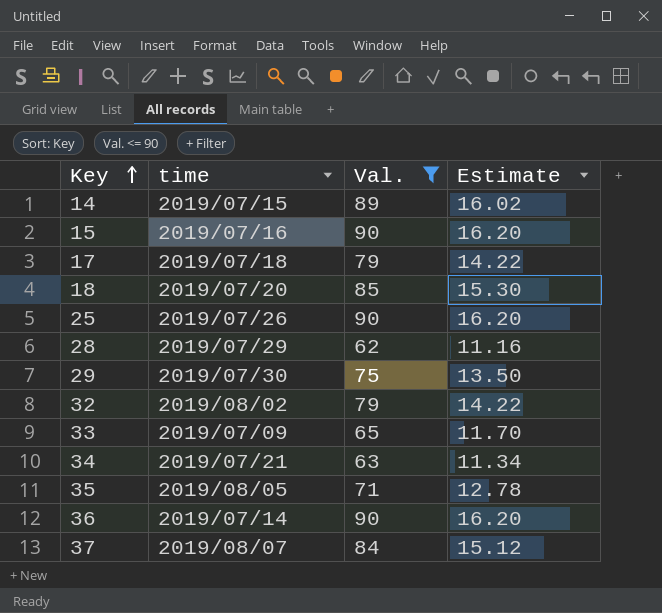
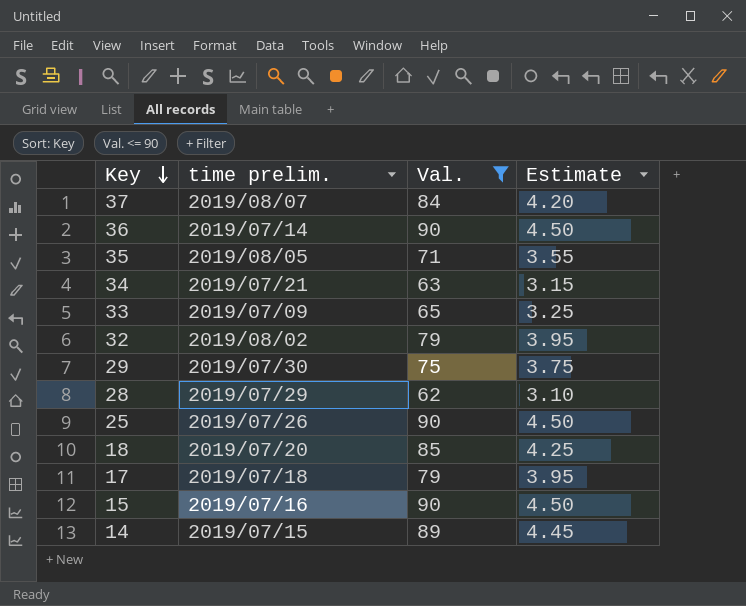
row order: Key ascending -> Key descending
column name: time -> time prelim.
column Estimate | formula: [Val.] * 0.18 -> [Val.] * 0.05

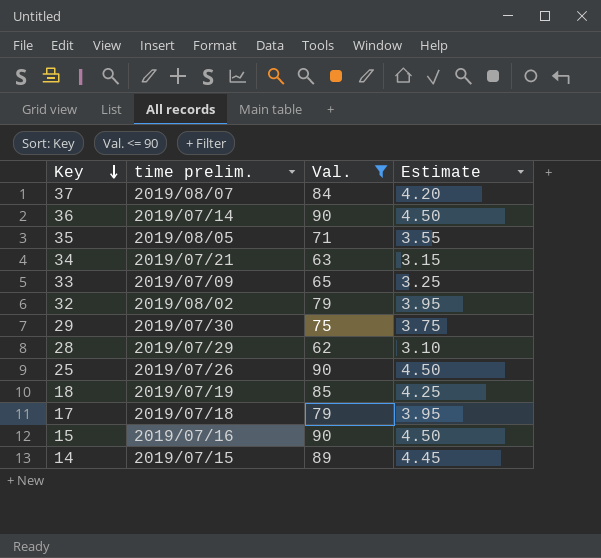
18 | time prelim.: 2019/07/20 -> 2019/07/19

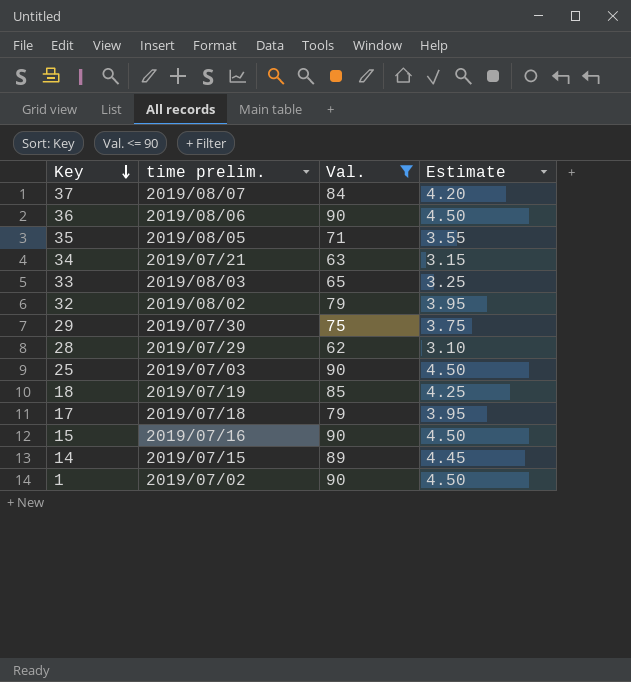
36 | time prelim.: 2019/07/14 -> 2019/08/06
33 | time prelim.: 2019/07/09 -> 2019/08/03
25 | time prelim.: 2019/07/26 -> 2019/07/03
row 1: none -> 2019/07/02 | 90 | 4.50

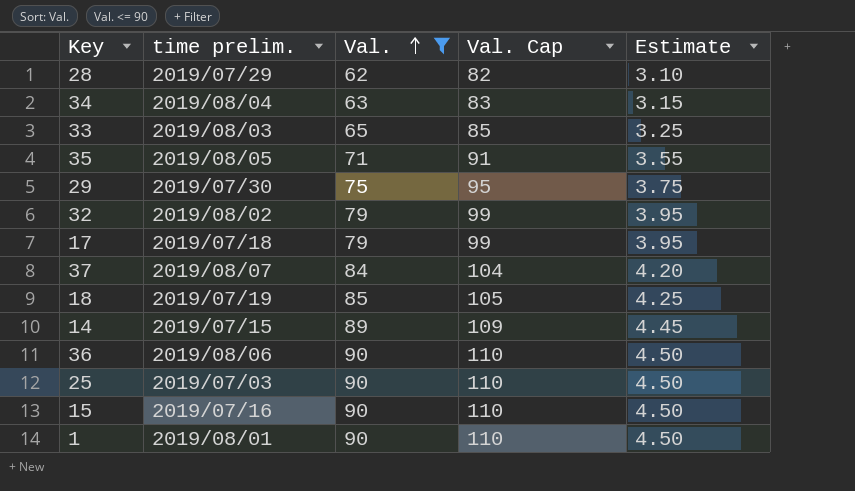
row order: Key descending -> Val. ascending
column Val. Cap | formula: none -> [Val.] + 20
34 | time prelim.: 2019/07/21 -> 2019/08/04
1 | time prelim.: 2019/07/02 -> 2019/08/01

